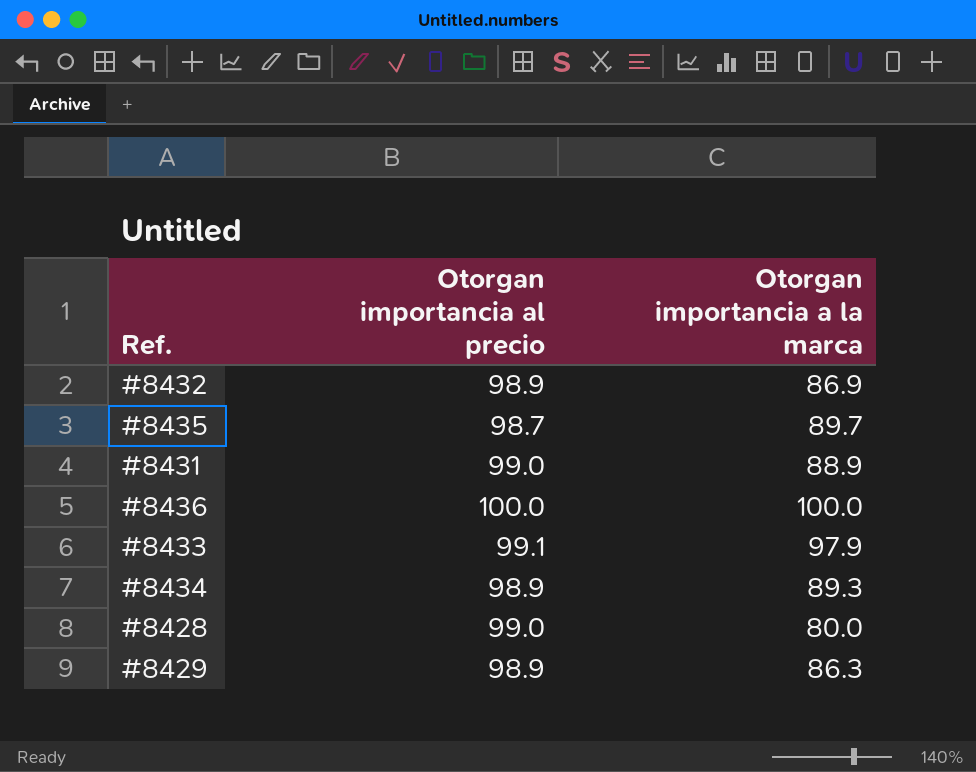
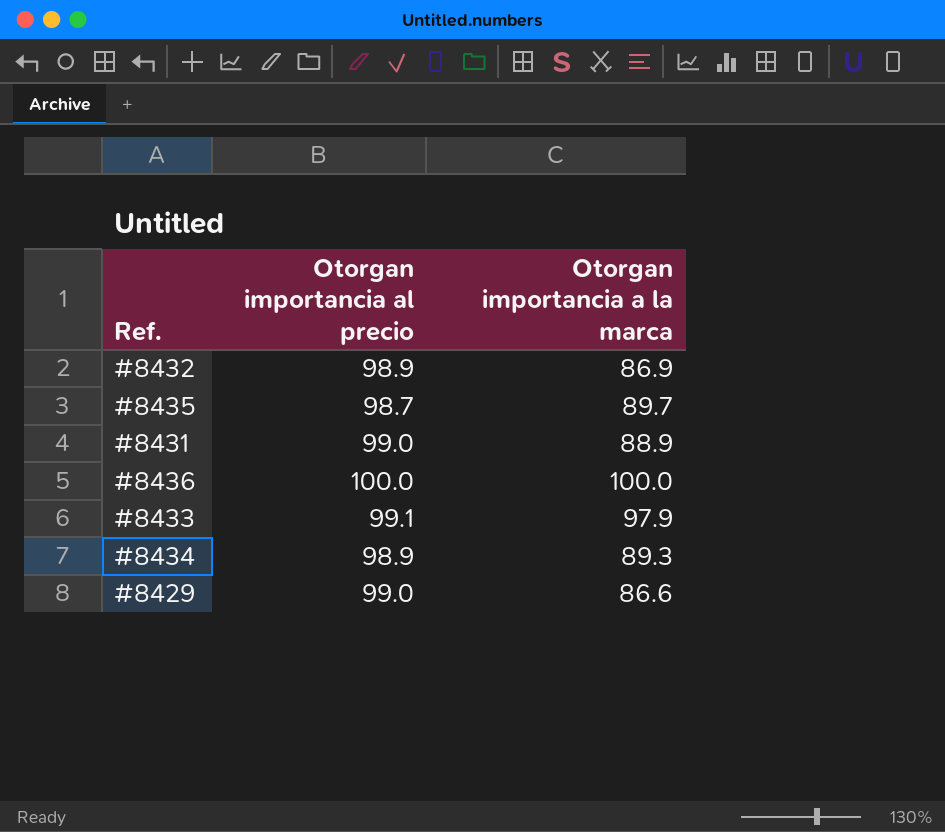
row #8428: 99.0 | 80.0 -> none
#8429 | Otorgan importancia al precio: 98.9 -> 99.0
#8429 | Otorgan importancia a la marca: 86.3 -> 86.6

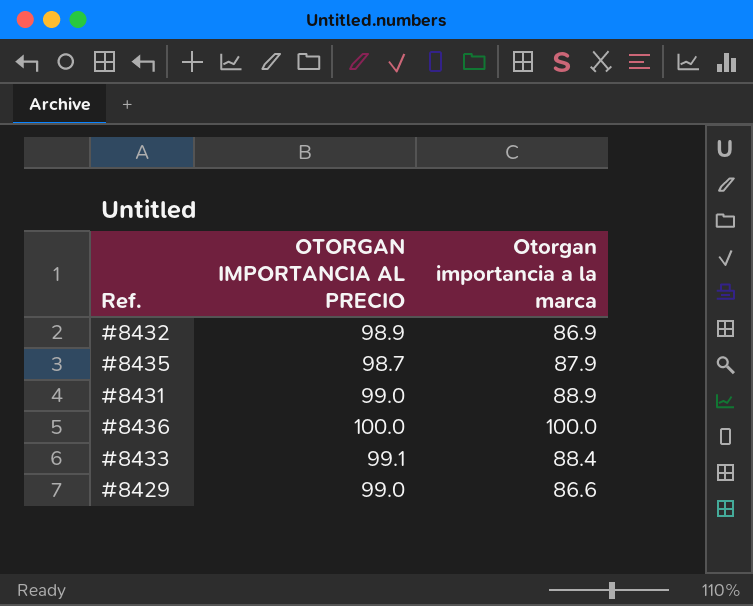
column name: Otorgan importancia al precio -> OTORGAN IMPORTANCIA AL PRECIO
row #8434: 98.9 | 89.3 -> none
#8435 | Otorgan importancia a la marca: 89.7 -> 87.9
#8433 | Otorgan importancia a la marca: 97.9 -> 88.4

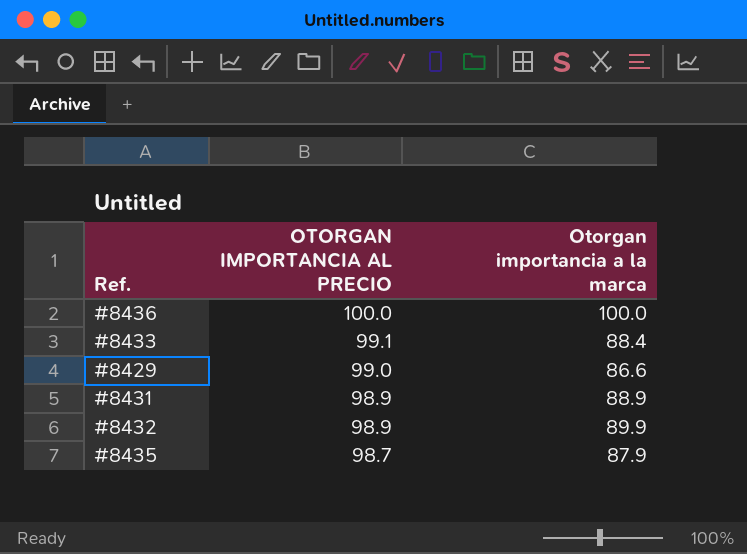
row order: none -> OTORGAN IMPORTANCIA AL PRECIO descending
#8431 | OTORGAN IMPORTANCIA AL PRECIO: 99.0 -> 98.9
#8432 | Otorgan importancia a la marca: 86.9 -> 89.9

